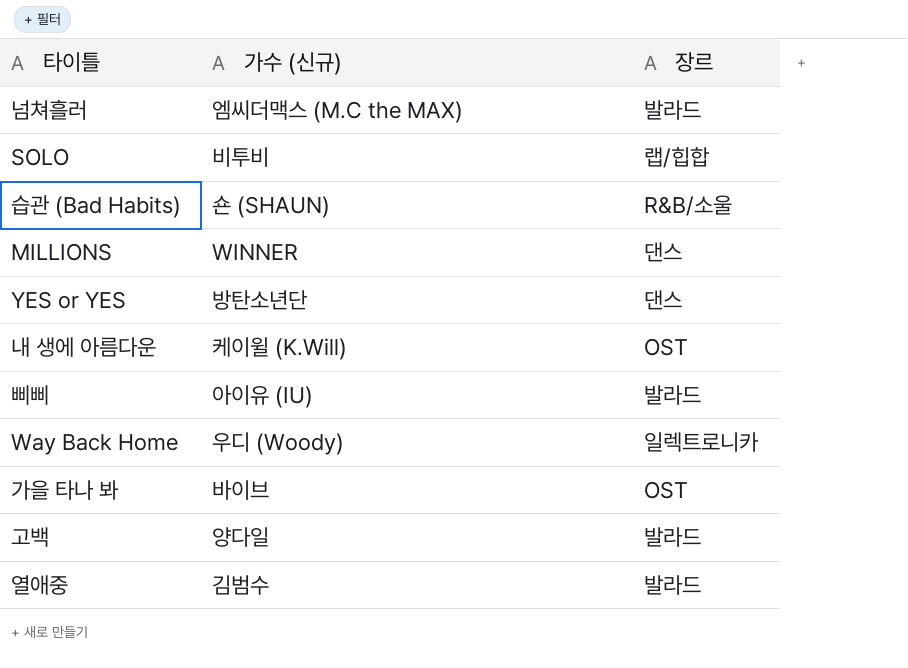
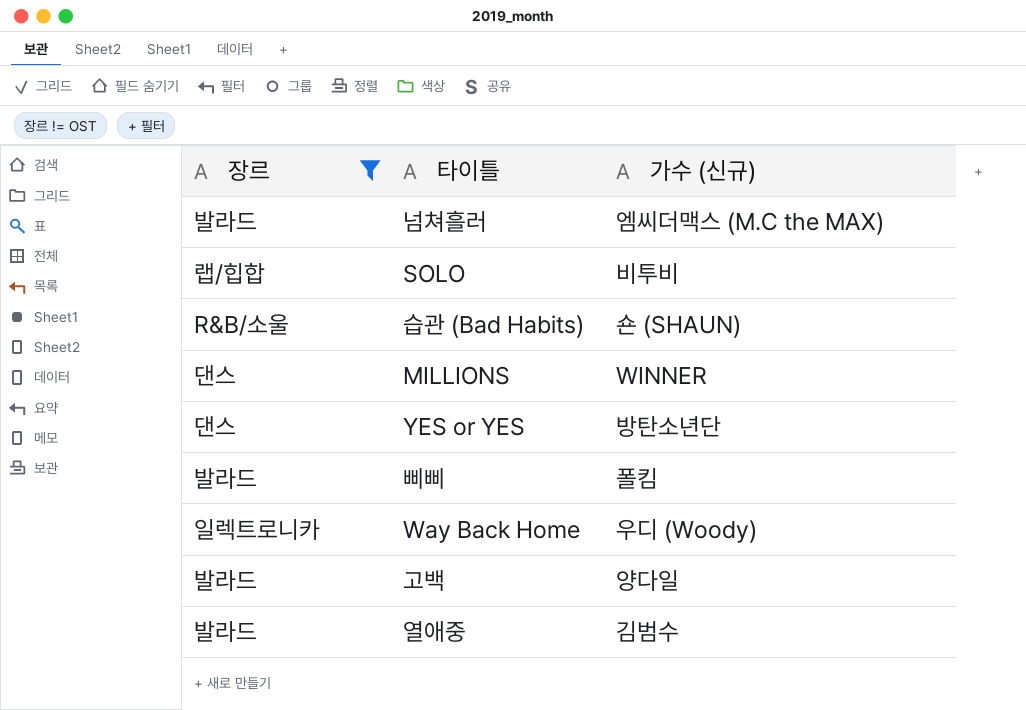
filter: none -> 장르 != OST
column 장르 | position: 3 -> 1
삐삐 | 가수 (신규): 아이유 (IU) -> 폴킴

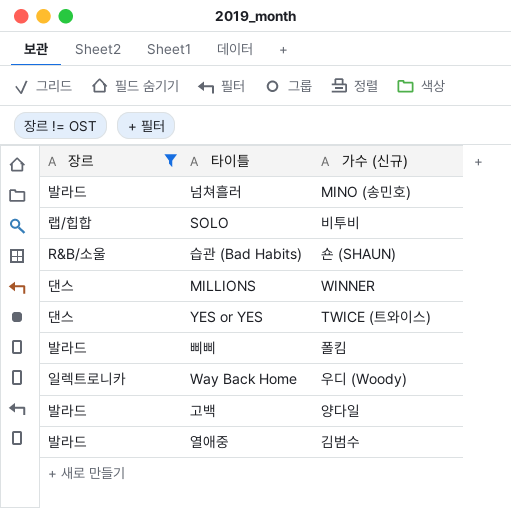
넘쳐흘러 | 가수 (신규): 엠씨더맥스 (M.C the MAX) -> MINO (송민호)
YES or YES | 가수 (신규): 방탄소년단 -> TWICE (트와이스)

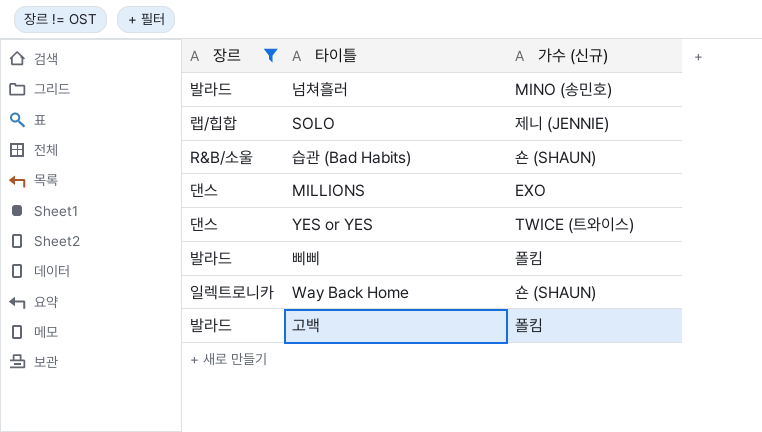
row 열애중: 발라드 | 김범수 -> none
SOLO | 가수 (신규): 비투비 -> 제니 (JENNIE)
MILLIONS | 가수 (신규): WINNER -> EXO
Way Back Home | 가수 (신규): 우디 (Woody) -> 숀 (SHAUN)
고백 | 가수 (신규): 양다일 -> 폴킴

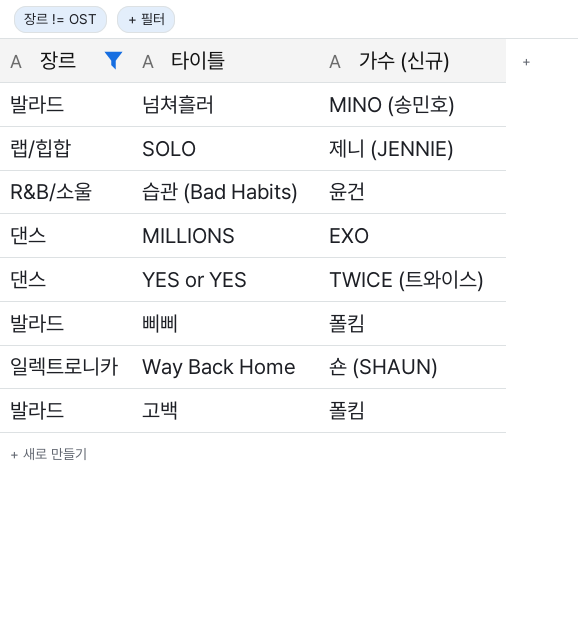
습관 (Bad Habits) | 가수 (신규): 숀 (SHAUN) -> 윤건

